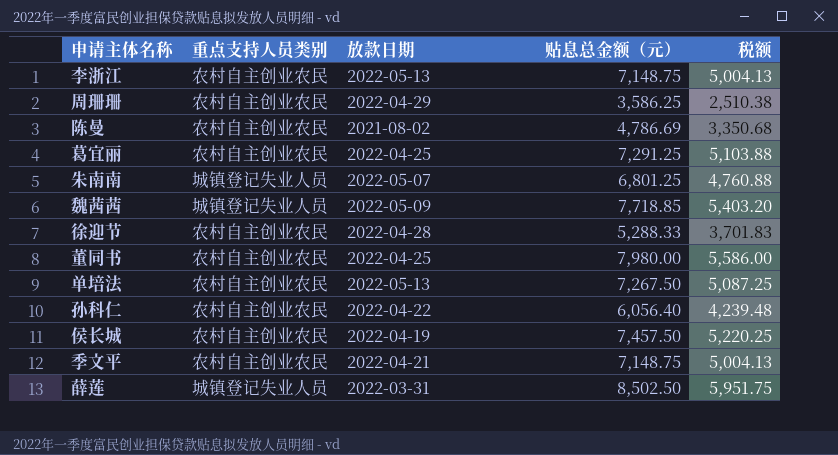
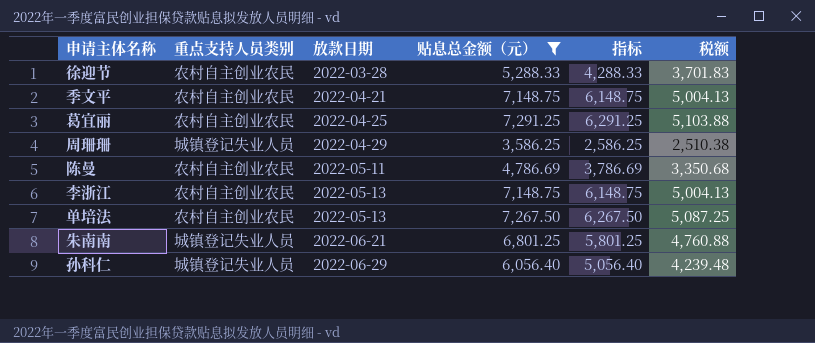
filter: none -> 贴息总金额（元） <= 7,291.25
row order: none -> 放款日期 ascending
column 指标 | formula: none -> [贴息总金额（元）] - 1000
徐迎节 | 放款日期: 2022-04-28 -> 2022-03-28
周珊珊 | 重点支持人员类别: 农村自主创业农民 -> 城镇登记失业人员
陈曼 | 放款日期: 2021-08-02 -> 2022-05-11
朱南南 | 放款日期: 2022-05-07 -> 2022-06-21
孙科仁 | 重点支持人员类别: 农村自主创业农民 -> 城镇登记失业人员
孙科仁 | 放款日期: 2022-04-22 -> 2022-06-29

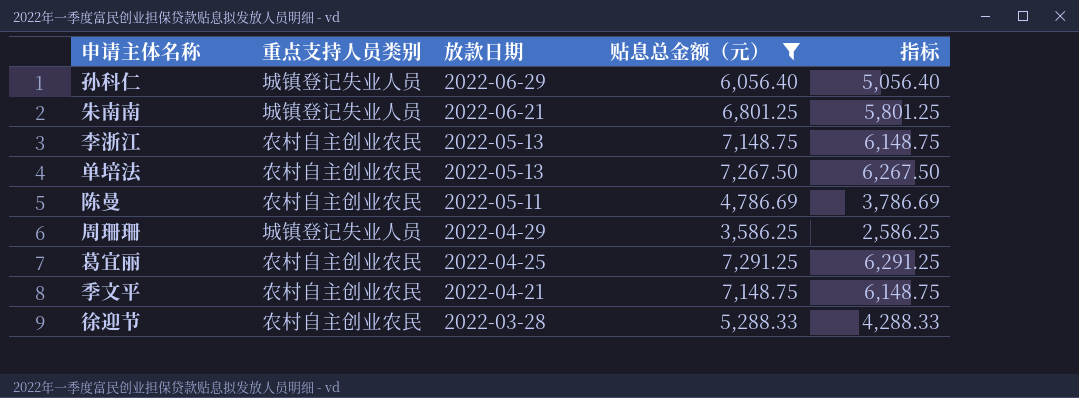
row order: 放款日期 ascending -> 放款日期 descending
column 税额 | formula: [贴息总金额（元）] * 0.7 -> none

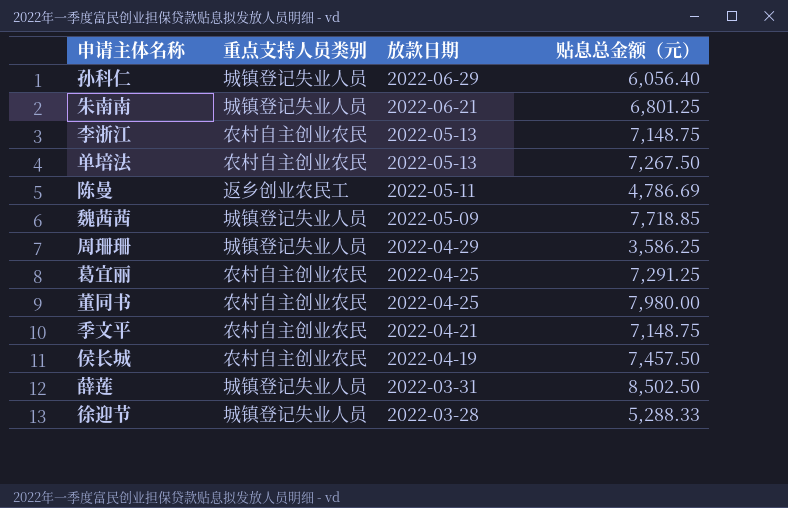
filter: 贴息总金额（元） <= 7,291.25 -> none
column 指标 | formula: [贴息总金额（元）] - 1000 -> none
陈曼 | 重点支持人员类别: 农村自主创业农民 -> 返乡创业农民工
徐迎节 | 重点支持人员类别: 农村自主创业农民 -> 城镇登记失业人员

